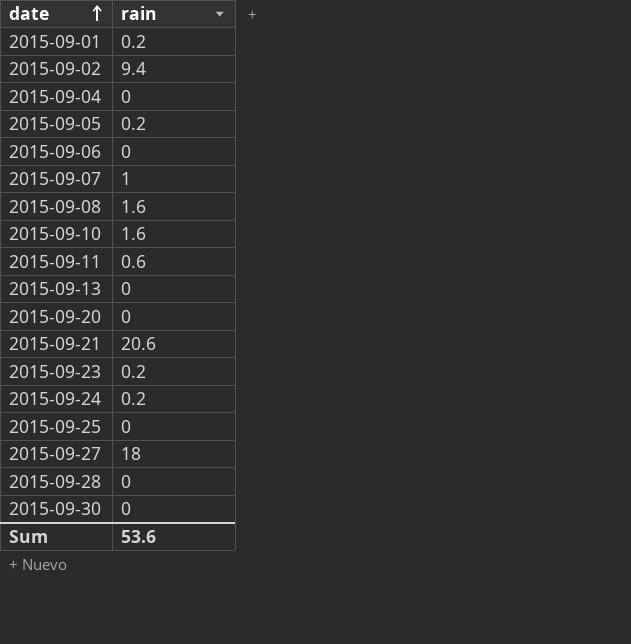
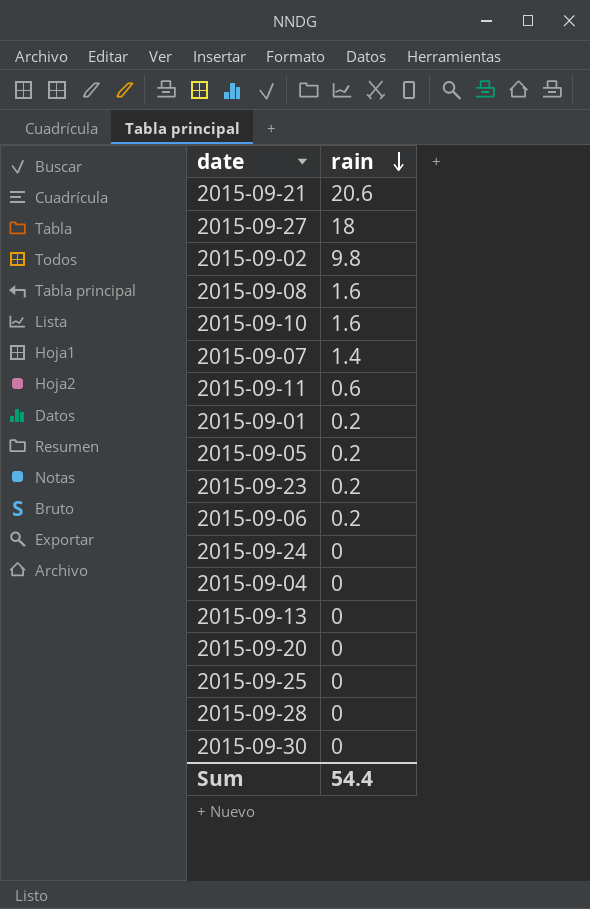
row order: date ascending -> rain descending
2015-09-02 | rain: 9.4 -> 9.8
2015-09-07 | rain: 1 -> 1.4
2015-09-06 | rain: 0 -> 0.2
2015-09-24 | rain: 0.2 -> 0
Sum | rain: 53.6 -> 54.4

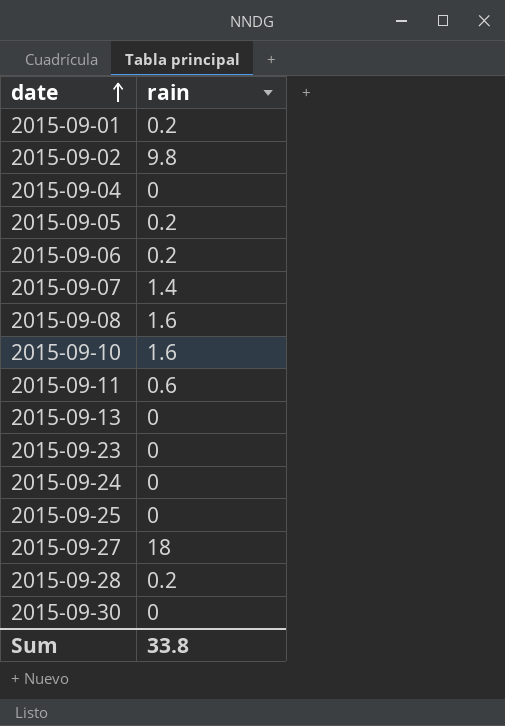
row order: rain descending -> date ascending
row 2015-09-21: 20.6 -> none
row 2015-09-20: 0 -> none
2015-09-23 | rain: 0.2 -> 0
2015-09-28 | rain: 0 -> 0.2
Sum | rain: 54.4 -> 33.8

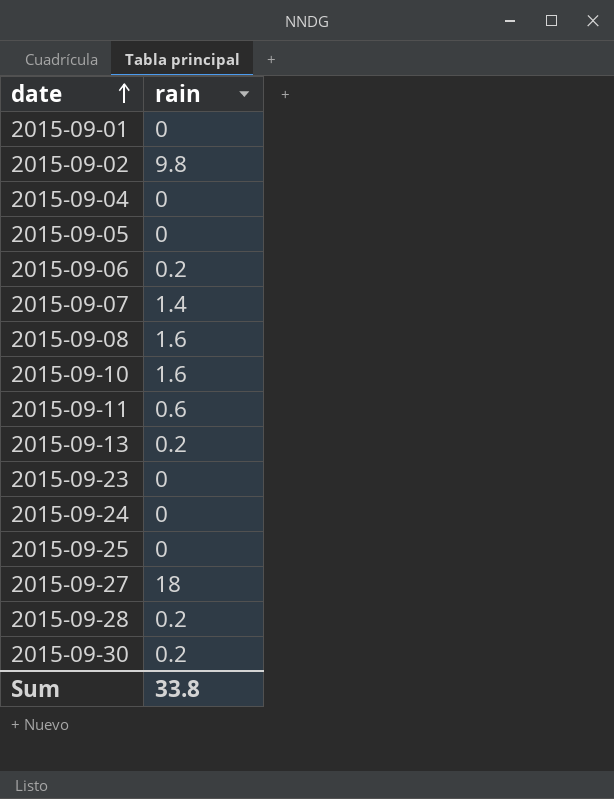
2015-09-01 | rain: 0.2 -> 0
2015-09-05 | rain: 0.2 -> 0
2015-09-13 | rain: 0 -> 0.2
2015-09-30 | rain: 0 -> 0.2

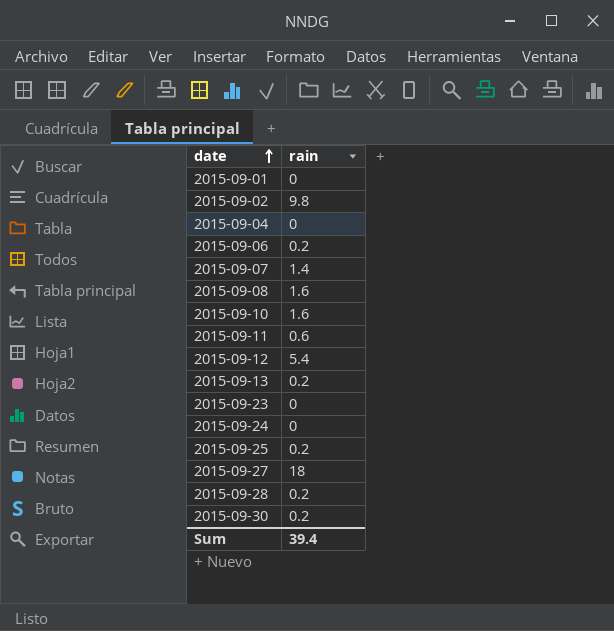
row 2015-09-05: 0 -> none
row 2015-09-12: none -> 5.4
2015-09-25 | rain: 0 -> 0.2
Sum | rain: 33.8 -> 39.4

